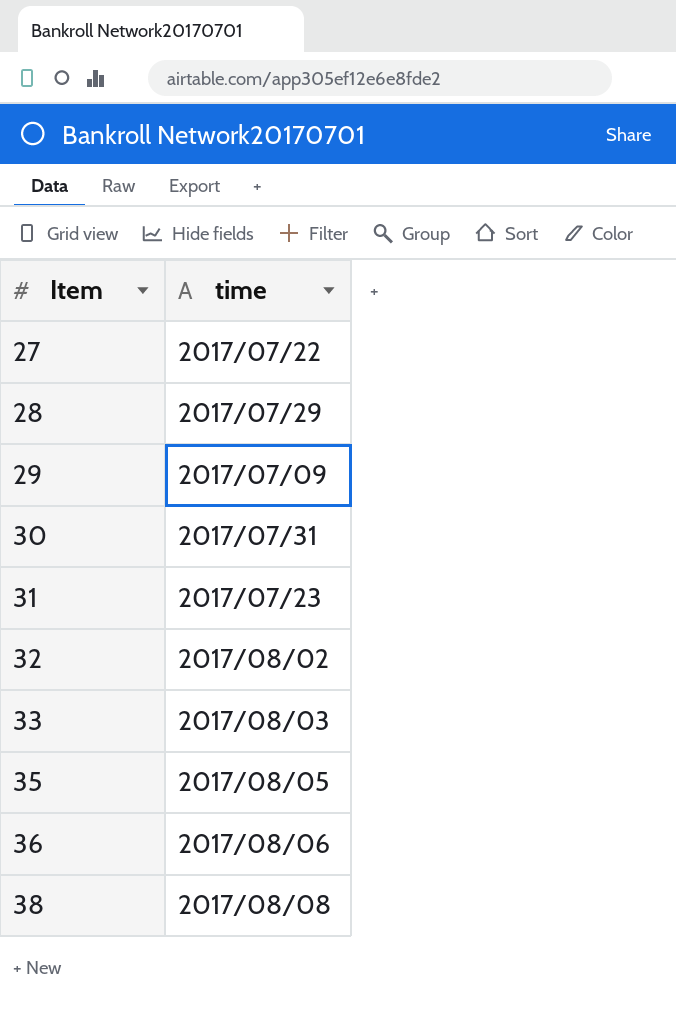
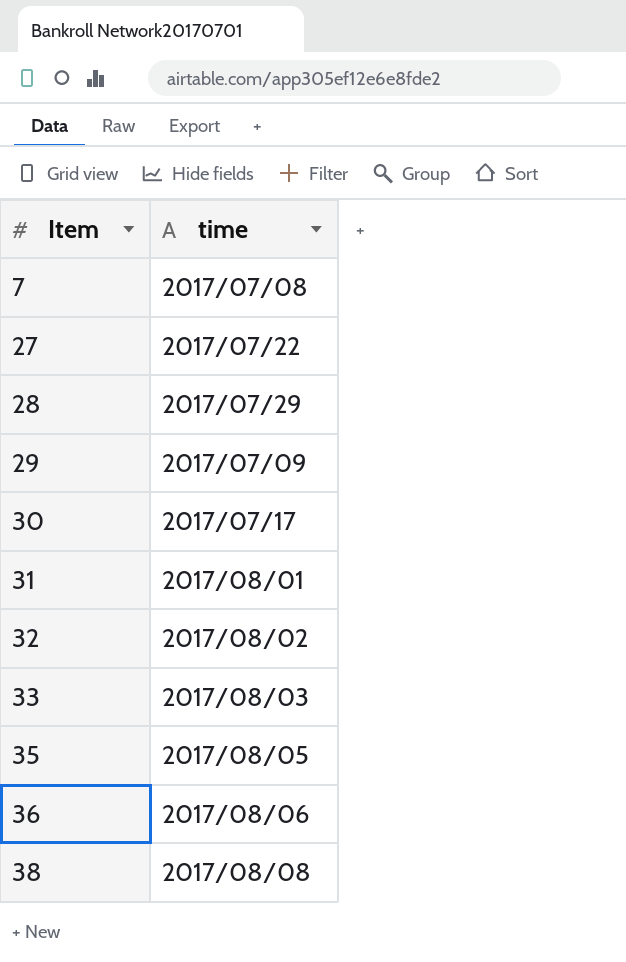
row 7: none -> 2017/07/08
30 | time: 2017/07/31 -> 2017/07/17
31 | time: 2017/07/23 -> 2017/08/01

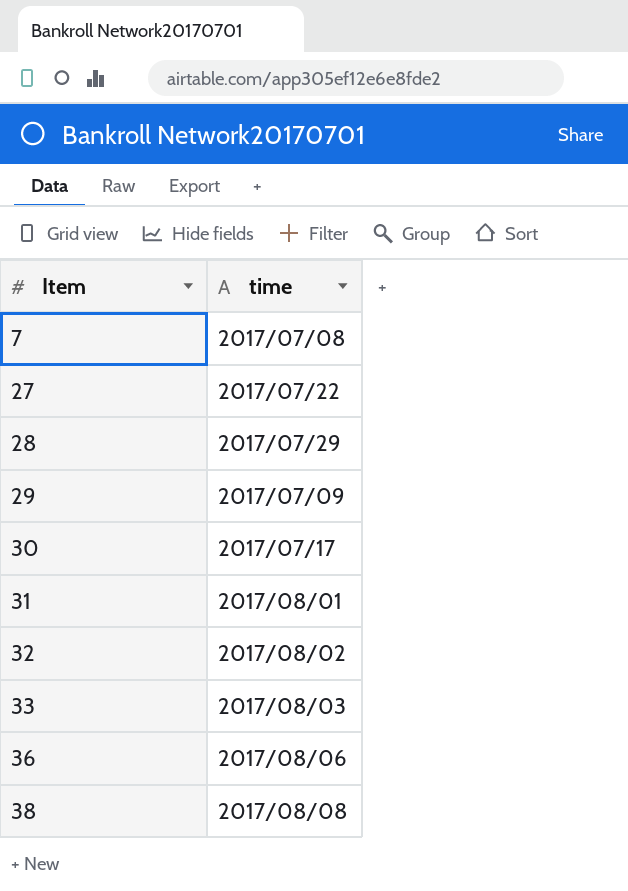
row 35: 2017/08/05 -> none

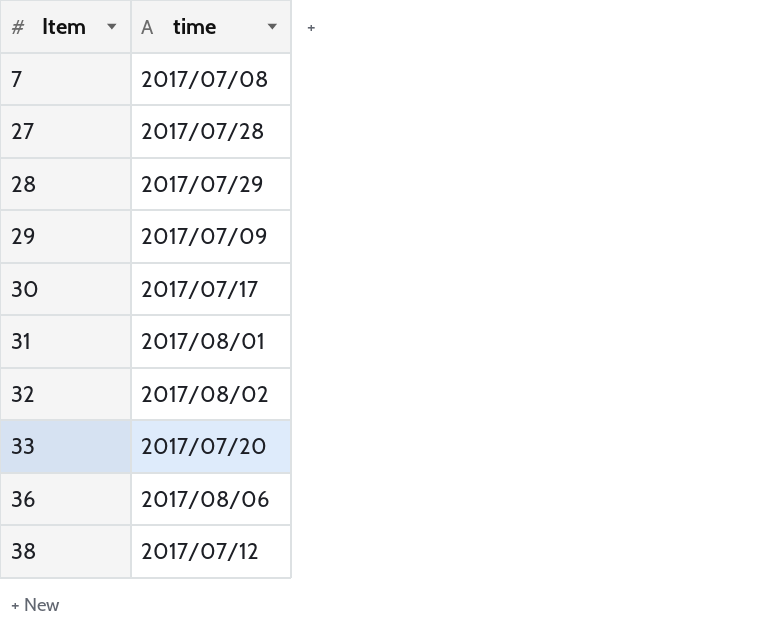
27 | time: 2017/07/22 -> 2017/07/28
33 | time: 2017/08/03 -> 2017/07/20
38 | time: 2017/08/08 -> 2017/07/12

